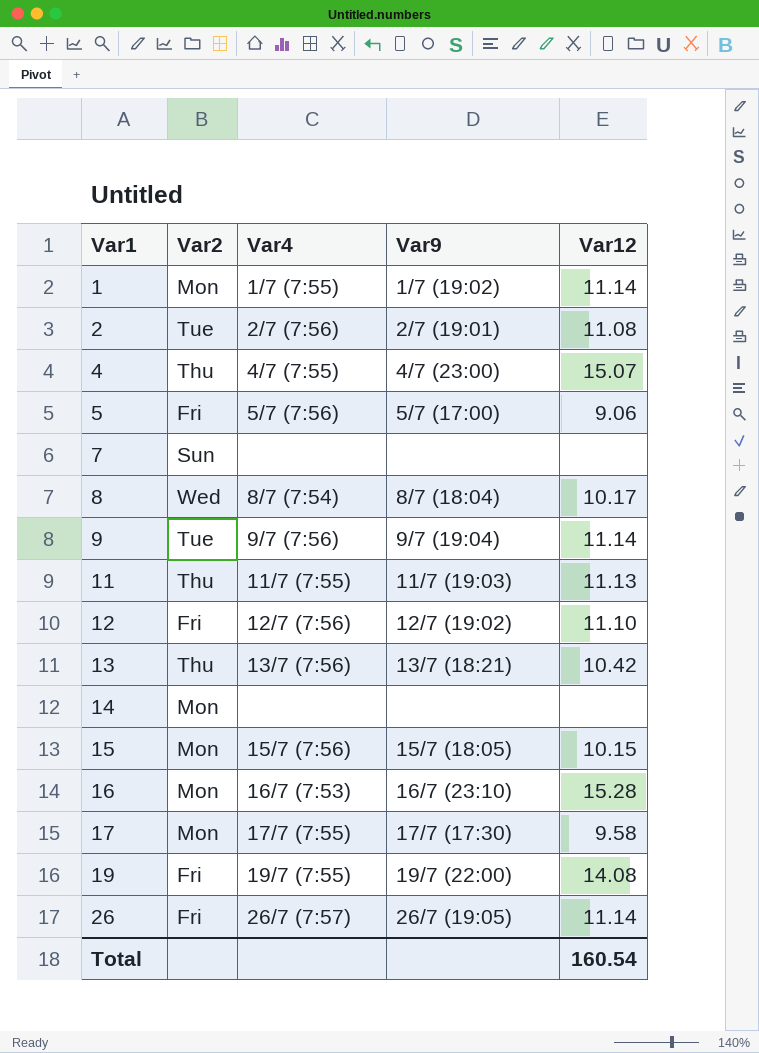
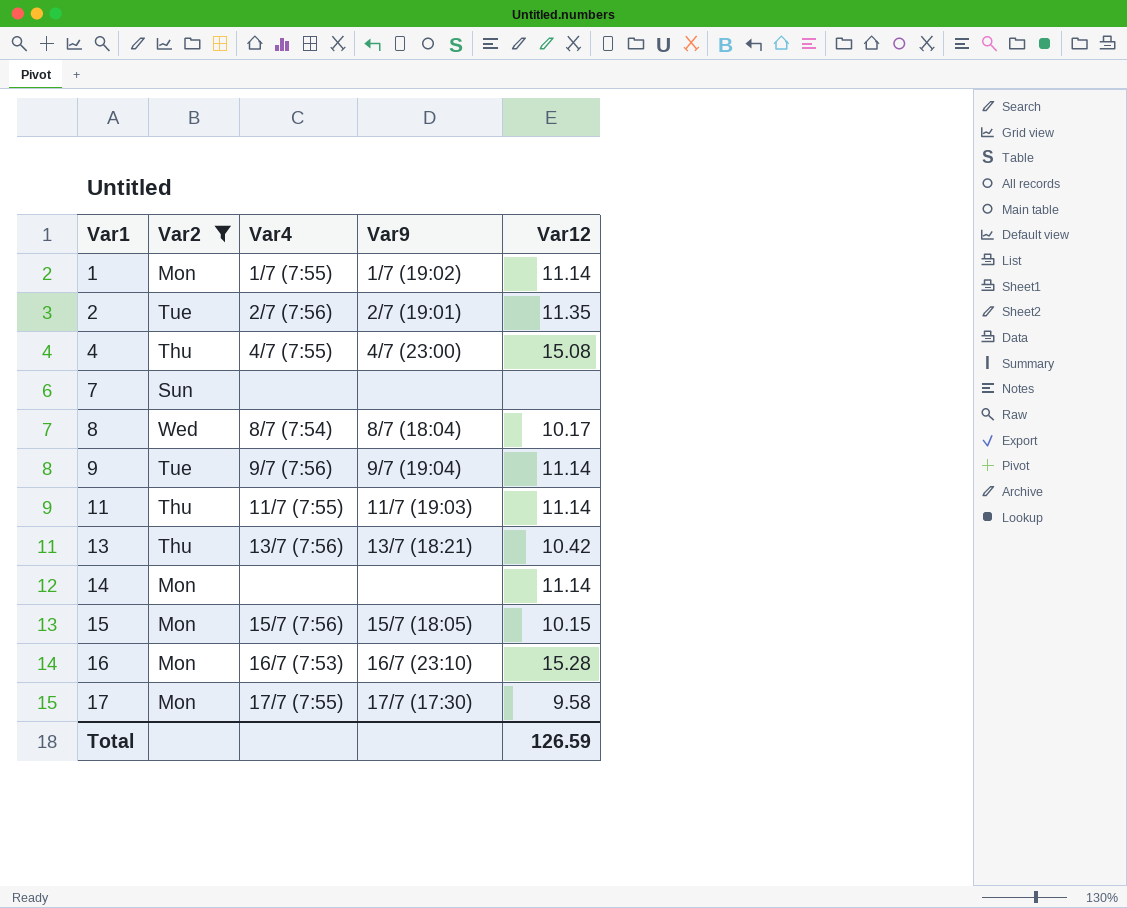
filter: none -> Var2 != Fri
2 | Var12: 11.08 -> 11.35
4 | Var12: 15.07 -> 15.08
11 | Var12: 11.13 -> 11.14
14 | Var12: none -> 11.14
Total | Var12: 160.54 -> 126.59

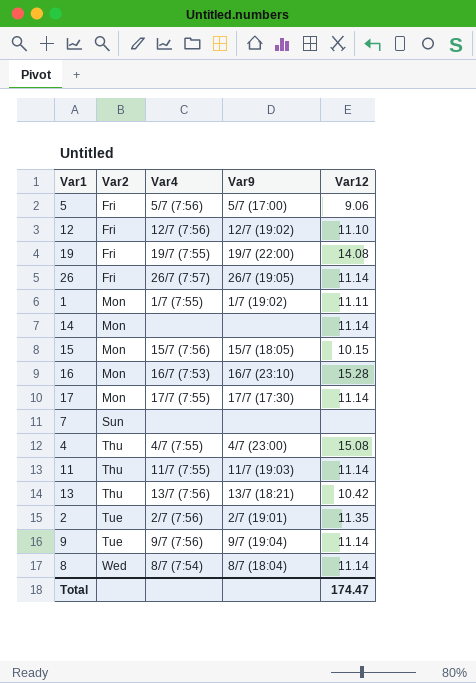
filter: Var2 != Fri -> none
row order: Var1 ascending -> Var2 ascending
1 | Var12: 11.14 -> 11.11
17 | Var12: 9.58 -> 11.14
8 | Var12: 10.17 -> 11.14
Total | Var12: 126.59 -> 174.47

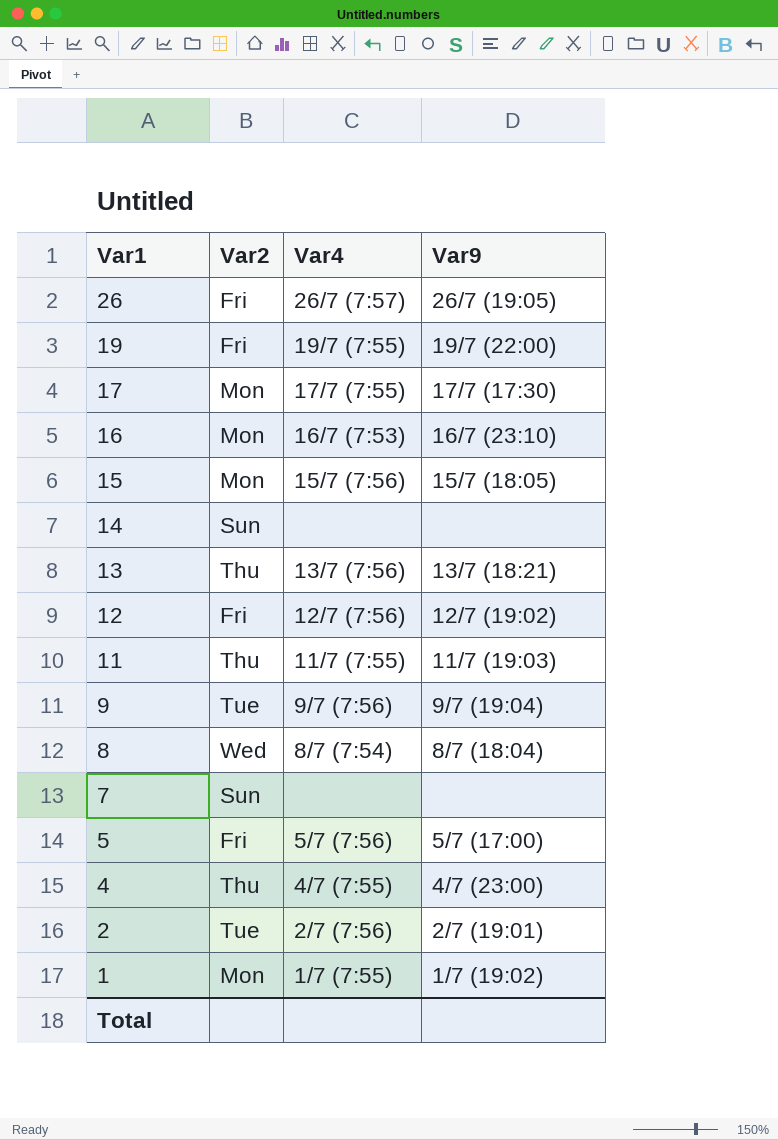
row order: Var2 ascending -> Var1 descending
column Var12 | position: 5 -> none
14 | Var2: Mon -> Sun

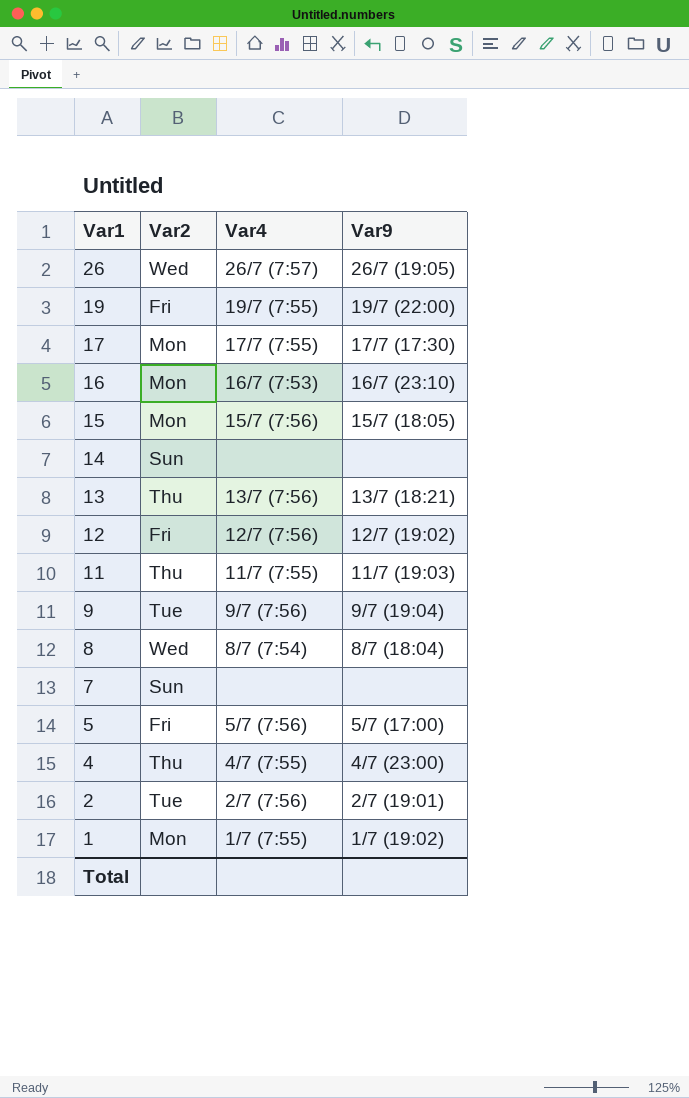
26 | Var2: Fri -> Wed

